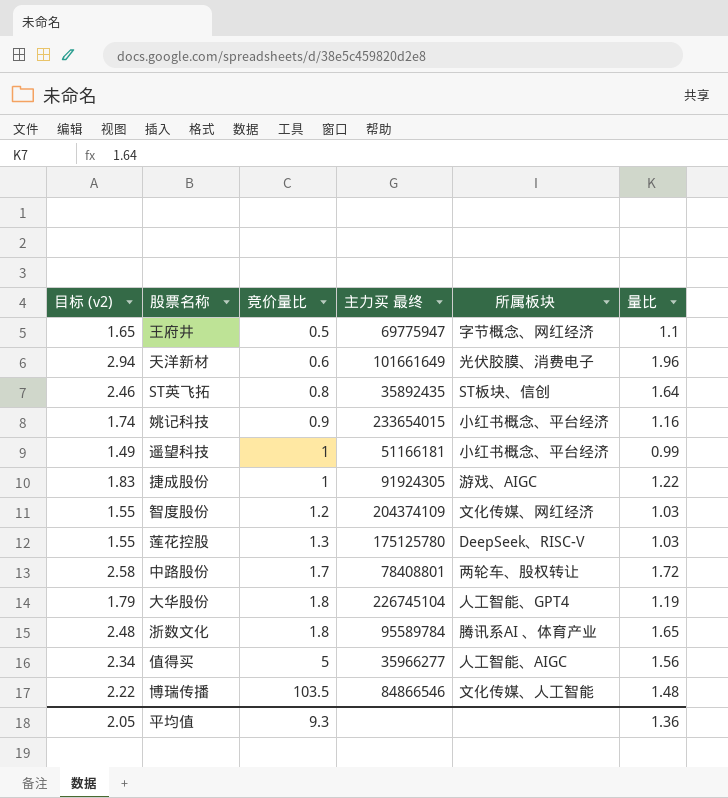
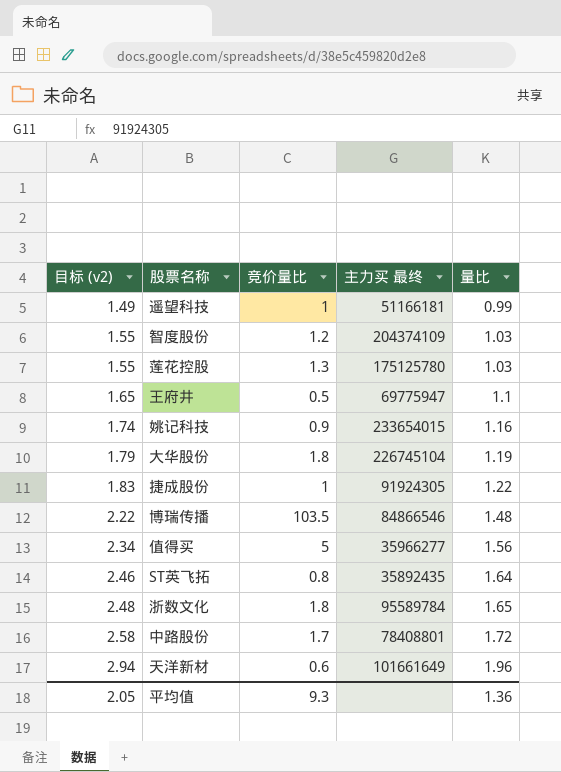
row order: 竞价量比 ascending -> 目标 (v2) ascending
column 所属板块 | position: 5 -> none

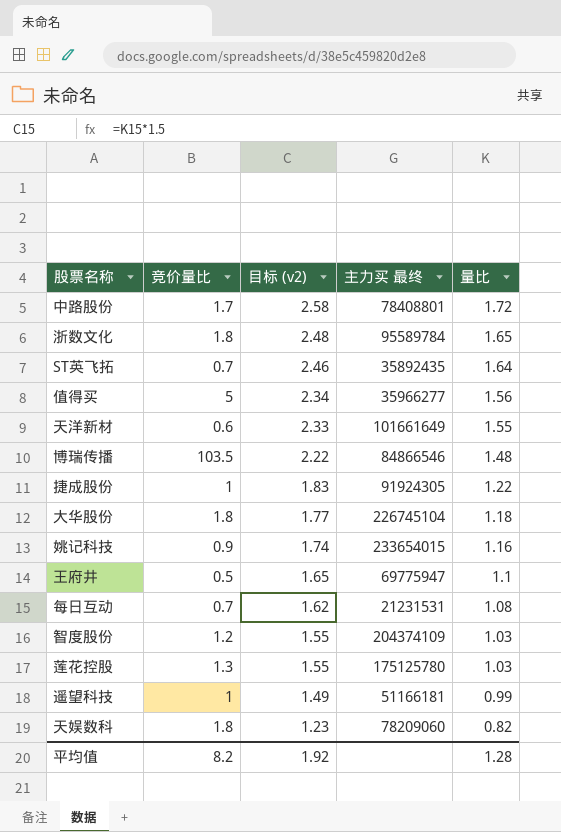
row order: 目标 (v2) ascending -> 目标 (v2) descending
column 目标 (v2) | position: 1 -> 3
ST英飞拓 | 竞价量比: 0.8 -> 0.7
天洋新材 | 目标 (v2): 2.94 -> 2.33
天洋新材 | 量比: 1.96 -> 1.55
大华股份 | 目标 (v2): 1.79 -> 1.77
大华股份 | 量比: 1.19 -> 1.18
row 每日互动: none -> 0.7 | 1.62 | 21231531 | 1.08
row 天娱数科: none -> 1.8 | 1.23 | 78209060 | 0.82
平均值 | 竞价量比: 9.3 -> 8.2
平均值 | 目标 (v2): 2.05 -> 1.92
平均值 | 量比: 1.36 -> 1.28

